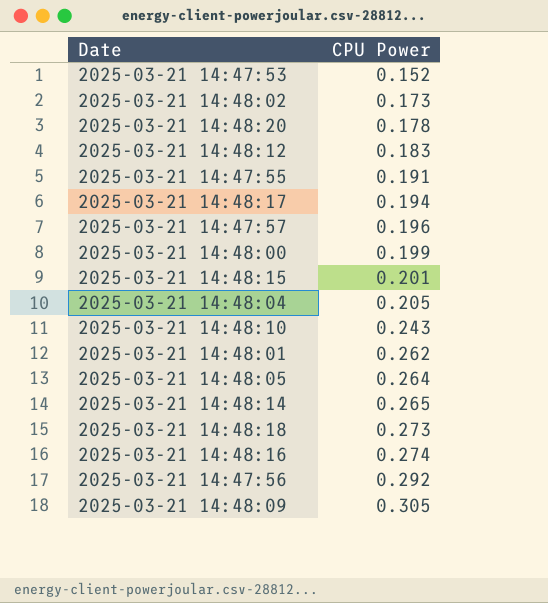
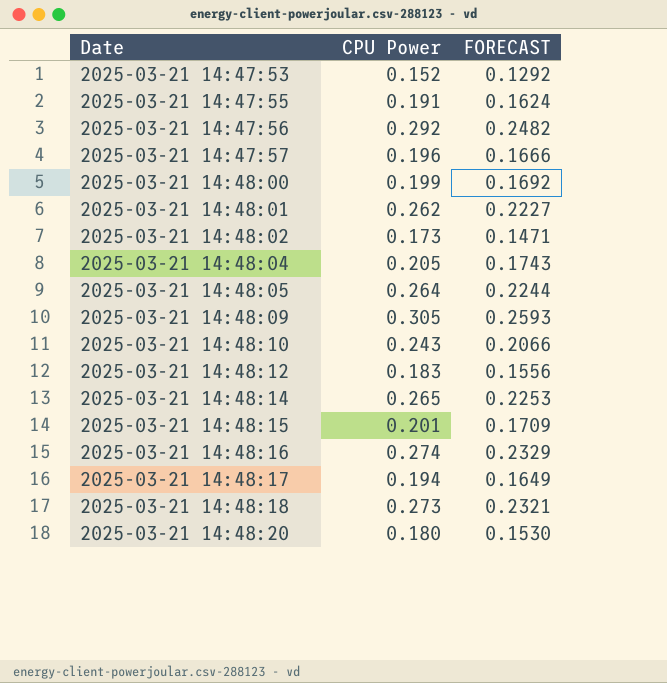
row order: CPU Power ascending -> Date ascending
column FORECAST | formula: none -> [CPU Power] * 0.85
2025-03-21 14:48:20 | CPU Power: 0.178 -> 0.180

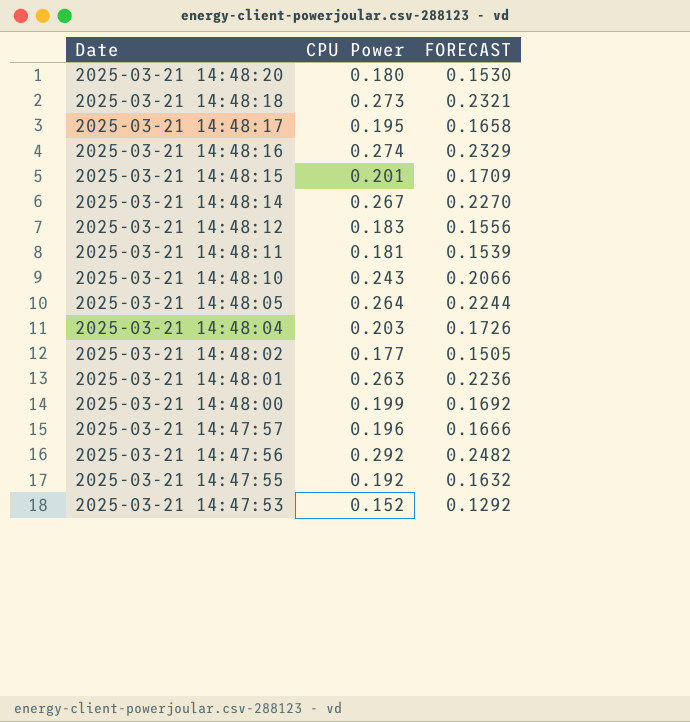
row order: Date ascending -> Date descending
row 2025-03-21 14:48:09: 0.305 | 0.2593 -> none
2025-03-21 14:48:17 | CPU Power: 0.194 -> 0.195
2025-03-21 14:48:17 | FORECAST: 0.1649 -> 0.1658
2025-03-21 14:48:14 | CPU Power: 0.265 -> 0.267
2025-03-21 14:48:14 | FORECAST: 0.2253 -> 0.2270
row 2025-03-21 14:48:11: none -> 0.181 | 0.1539
2025-03-21 14:48:04 | CPU Power: 0.205 -> 0.203
2025-03-21 14:48:04 | FORECAST: 0.1743 -> 0.1726
2025-03-21 14:48:02 | CPU Power: 0.173 -> 0.177
2025-03-21 14:48:02 | FORECAST: 0.1471 -> 0.1505
2025-03-21 14:48:01 | CPU Power: 0.262 -> 0.263
2025-03-21 14:48:01 | FORECAST: 0.2227 -> 0.2236
2025-03-21 14:47:55 | CPU Power: 0.191 -> 0.192
2025-03-21 14:47:55 | FORECAST: 0.1624 -> 0.1632

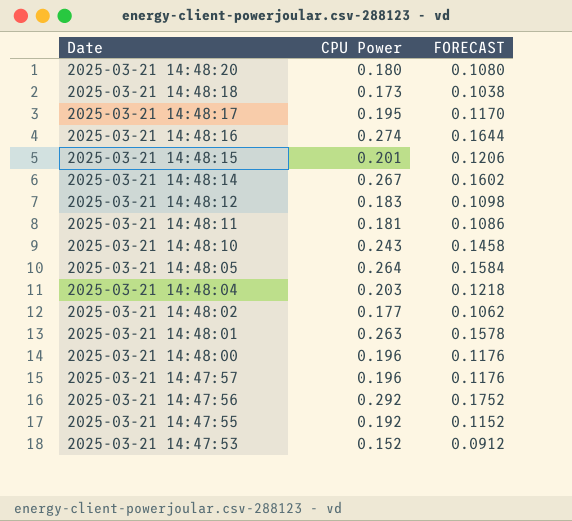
column FORECAST | formula: [CPU Power] * 0.85 -> [CPU Power] * 0.6
2025-03-21 14:48:18 | CPU Power: 0.273 -> 0.173
2025-03-21 14:48:00 | CPU Power: 0.199 -> 0.196

